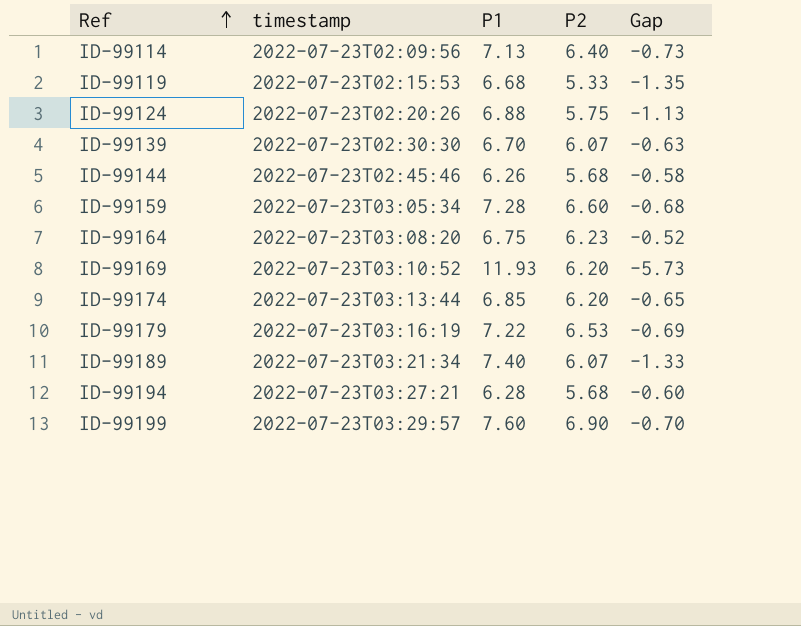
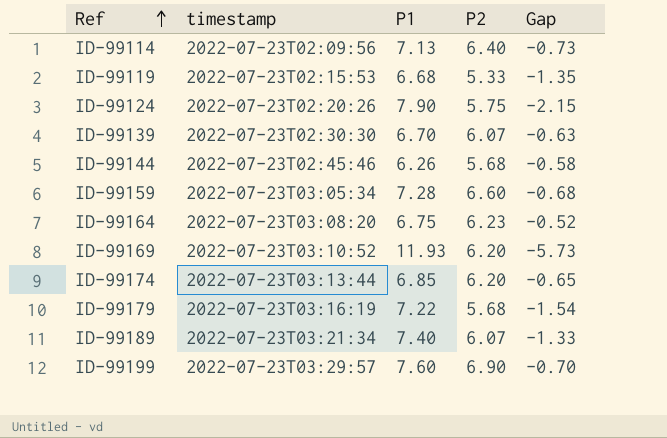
row ID-99194: 2022-07-23T03:27:21 | 6.28 | 5.68 | -0.60 -> none
ID-99124 | P1: 6.88 -> 7.90
ID-99124 | Gap: -1.13 -> -2.15
ID-99179 | P2: 6.53 -> 5.68
ID-99179 | Gap: -0.69 -> -1.54

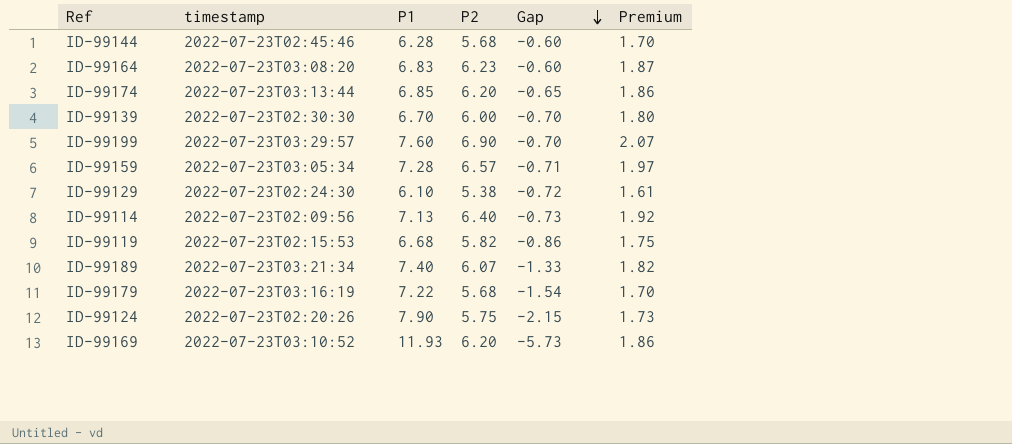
row order: Ref ascending -> Gap descending
column Premium | formula: none -> [P2] * 0.3
ID-99144 | P1: 6.26 -> 6.28
ID-99144 | Gap: -0.58 -> -0.60
ID-99164 | P1: 6.75 -> 6.83
ID-99164 | Gap: -0.52 -> -0.60
ID-99139 | P2: 6.07 -> 6.00
ID-99139 | Gap: -0.63 -> -0.70
ID-99159 | P2: 6.60 -> 6.57
ID-99159 | Gap: -0.68 -> -0.71
row ID-99129: none -> 2022-07-23T02:24:30 | 6.10 | 5.38 | -0.72 | 1.61
ID-99119 | P2: 5.33 -> 5.82
ID-99119 | Gap: -1.35 -> -0.86

